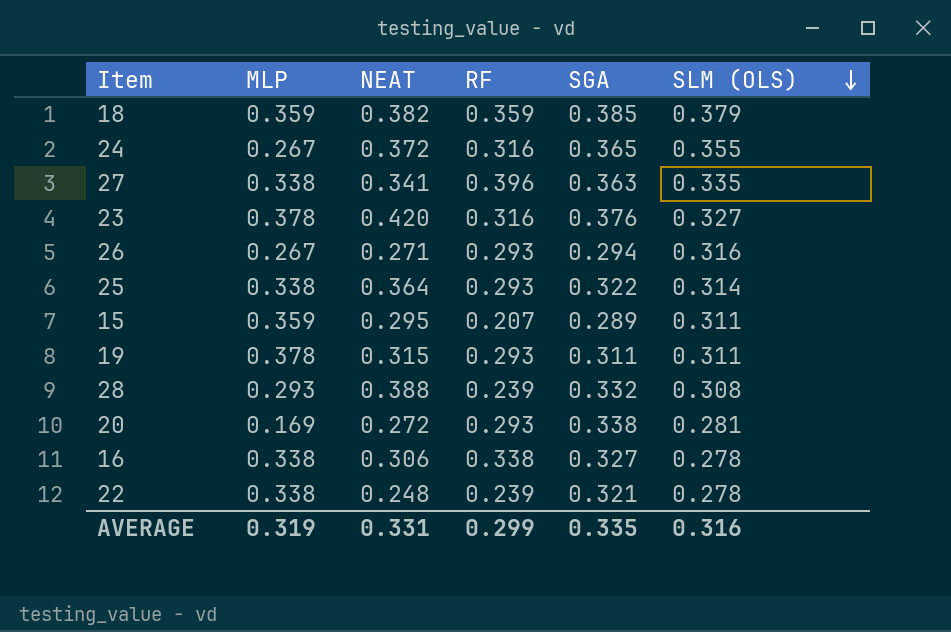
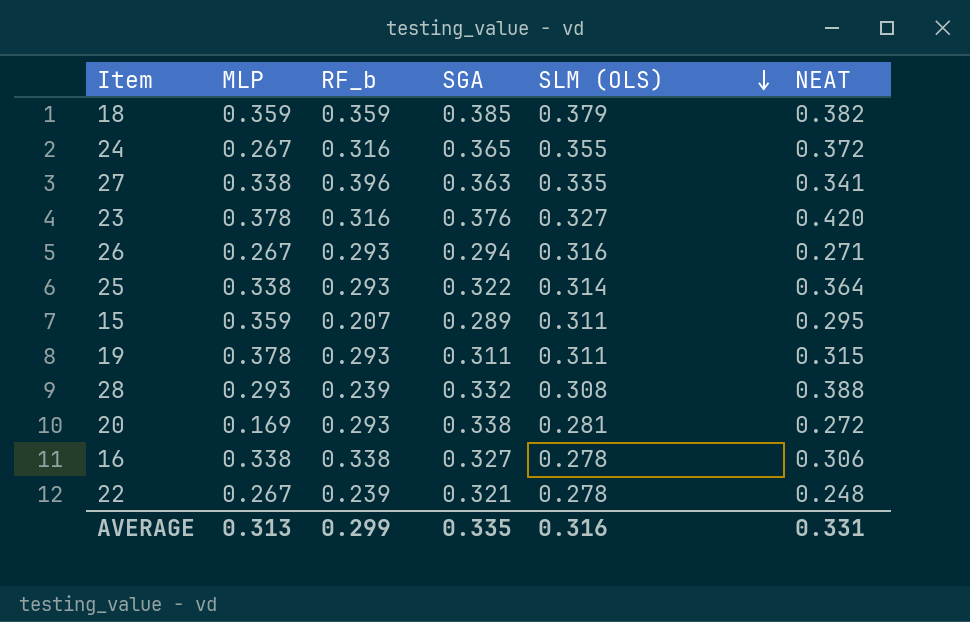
column name: RF -> RF_b
column NEAT | position: 3 -> 6
22 | MLP: 0.338 -> 0.267
AVERAGE | MLP: 0.319 -> 0.313

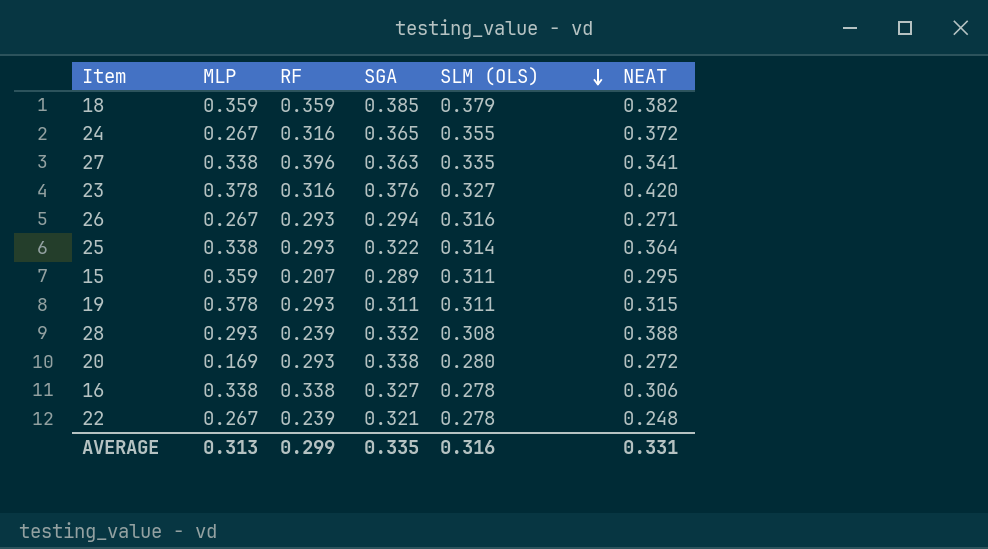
column name: RF_b -> RF
20 | SLM (OLS): 0.281 -> 0.280

